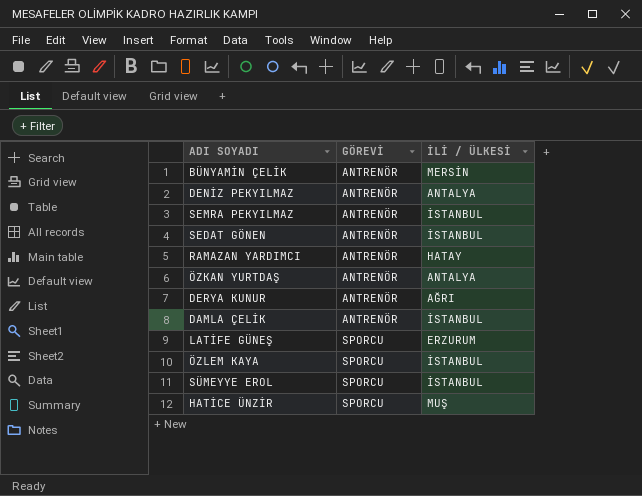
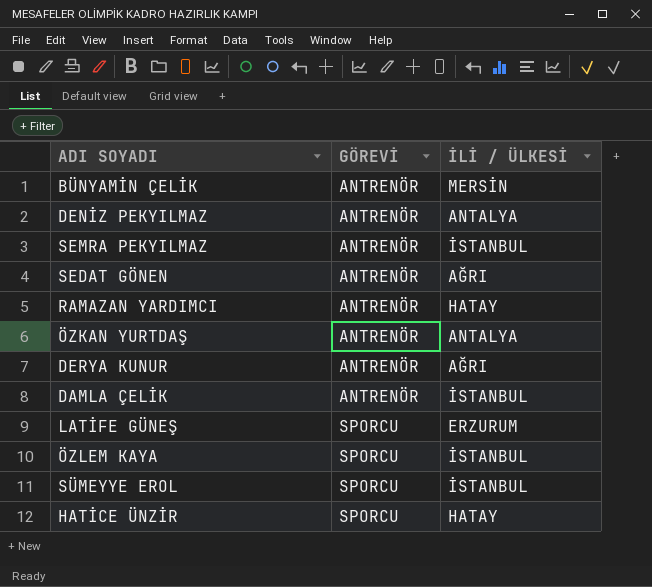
SEDAT GÖNEN | İLİ / ÜLKESİ: İSTANBUL -> AĞRI
HATİCE ÜNZİR | İLİ / ÜLKESİ: MUŞ -> HATAY

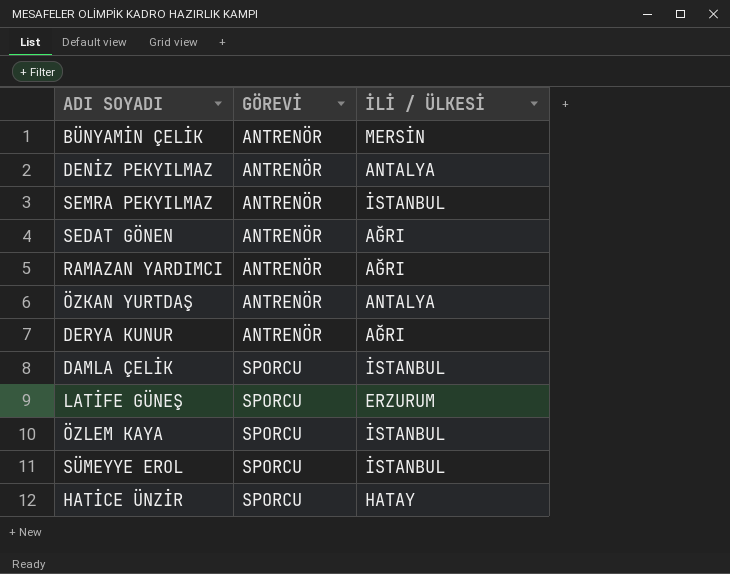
RAMAZAN YARDIMCI | İLİ / ÜLKESİ: HATAY -> AĞRI
DAMLA ÇELİK | GÖREVİ: ANTRENÖR -> SPORCU

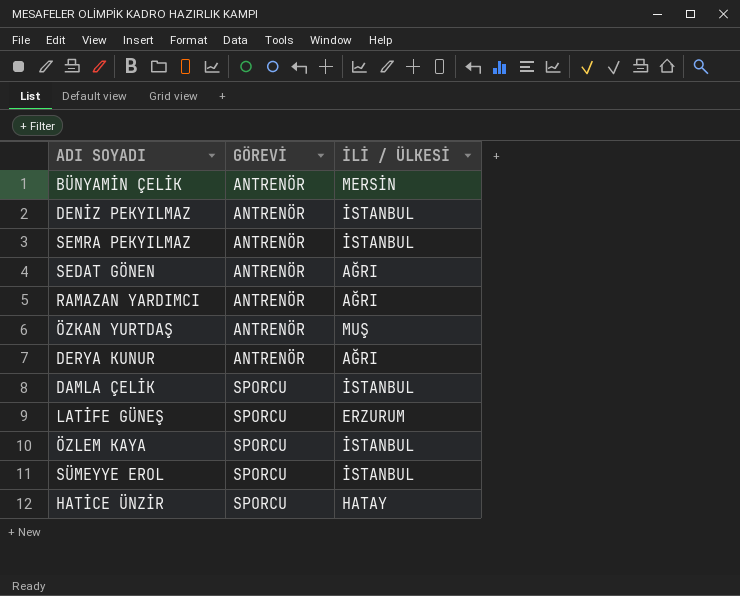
DENİZ PEKYILMAZ | İLİ / ÜLKESİ: ANTALYA -> İSTANBUL
ÖZKAN YURTDAŞ | İLİ / ÜLKESİ: ANTALYA -> MUŞ

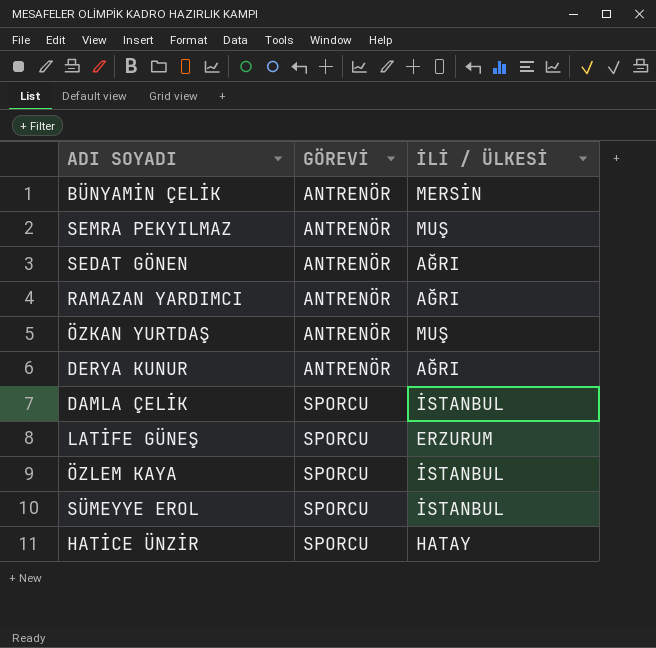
row DENİZ PEKYILMAZ: ANTRENÖR | İSTANBUL -> none
SEMRA PEKYILMAZ | İLİ / ÜLKESİ: İSTANBUL -> MUŞ

